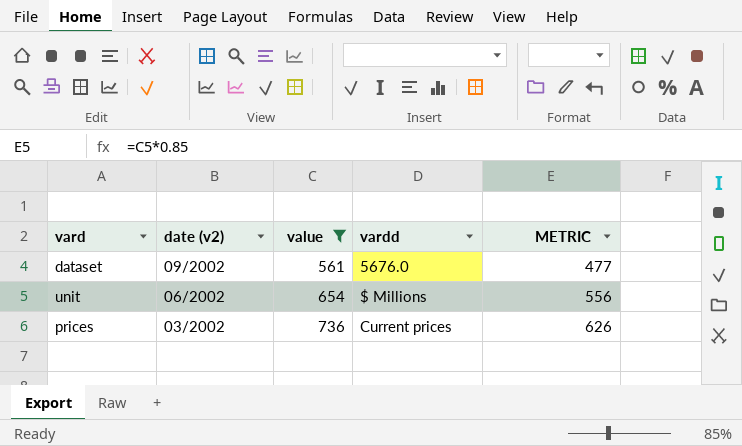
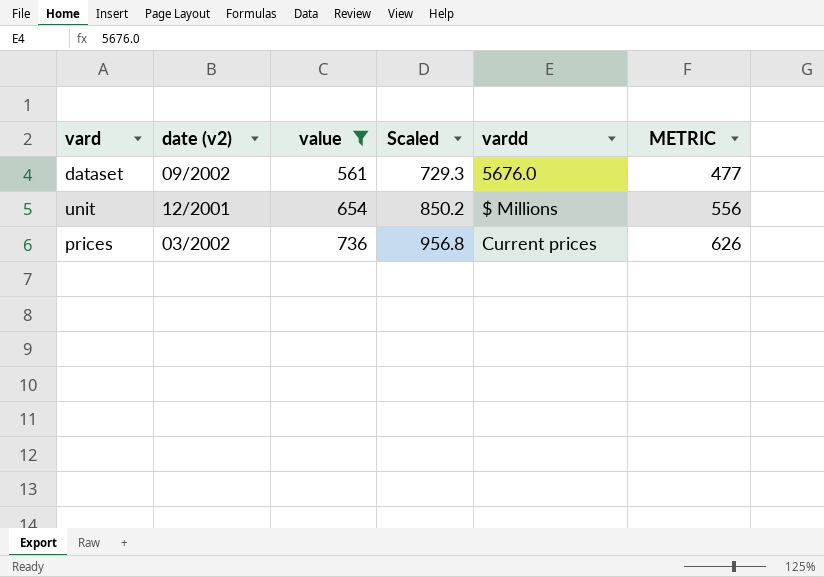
column Scaled | formula: none -> [value] * 1.3
unit | date (v2): 06/2002 -> 12/2001

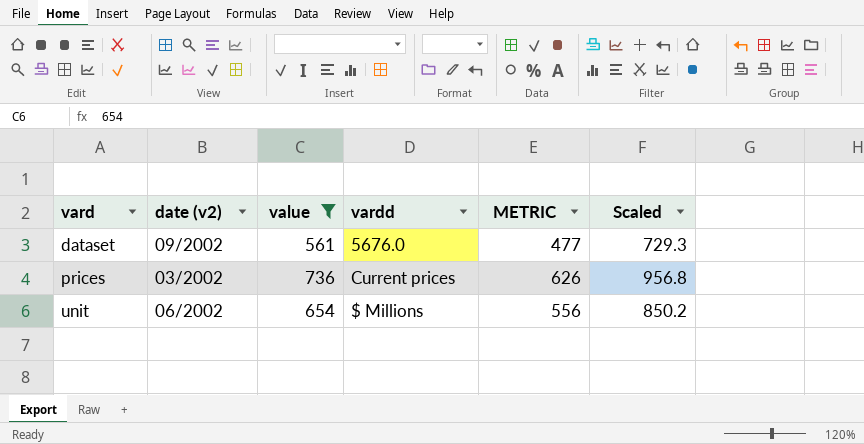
row order: value ascending -> vard ascending
column Scaled | position: 4 -> 6
unit | date (v2): 12/2001 -> 06/2002

